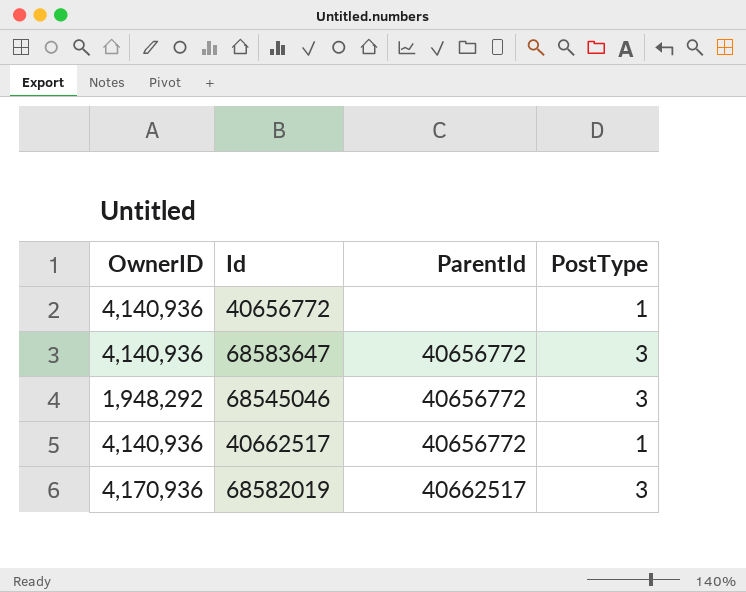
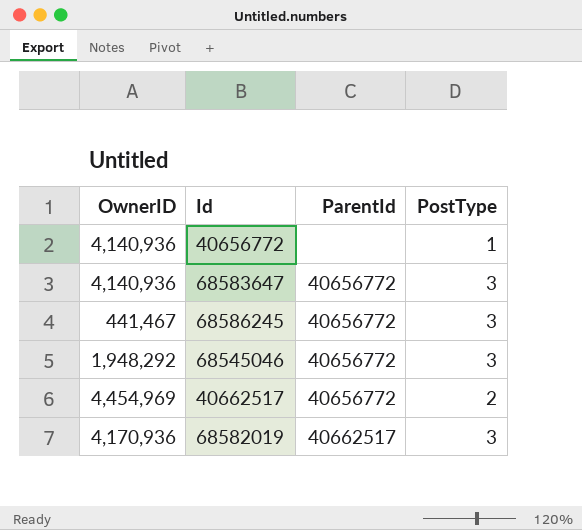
row 68586245: none -> 441,467 | 40656772 | 3
40662517 | OwnerID: 4,140,936 -> 4,454,969
40662517 | PostType: 1 -> 2

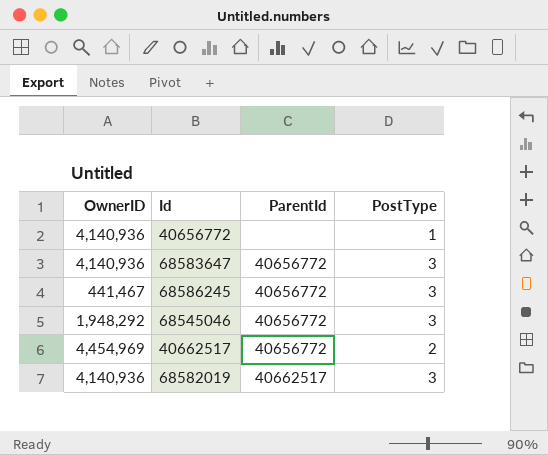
68582019 | OwnerID: 4,170,936 -> 4,140,936

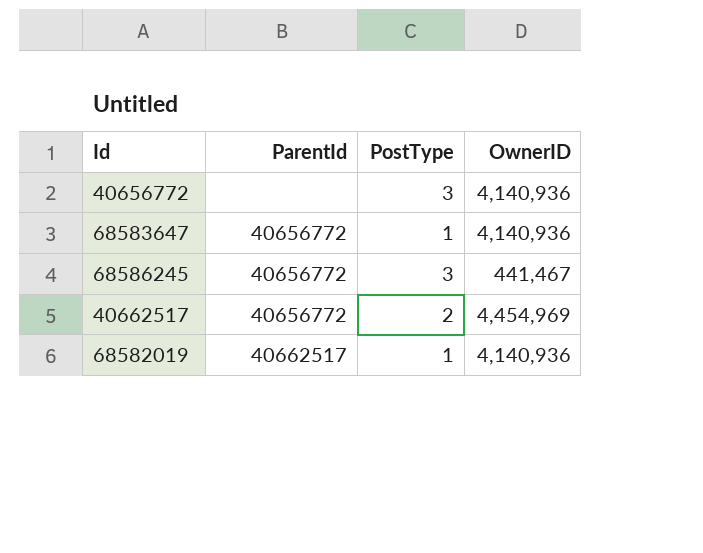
column OwnerID | position: 1 -> 4
row 68545046: 1,948,292 | 40656772 | 3 -> none
40656772 | PostType: 1 -> 3
68583647 | PostType: 3 -> 1
68582019 | PostType: 3 -> 1

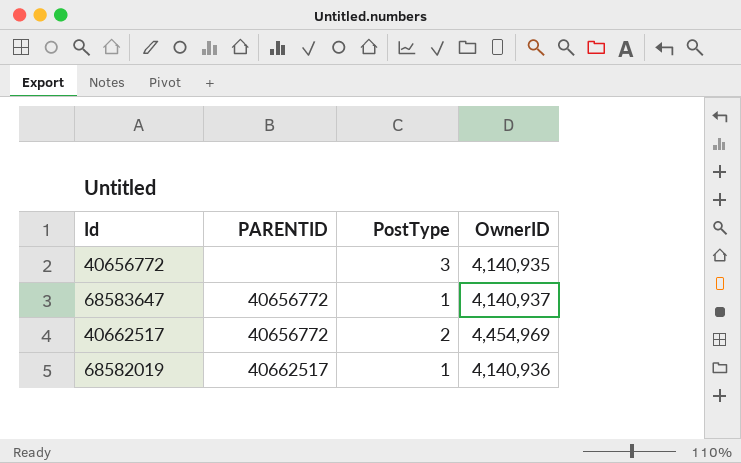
column name: ParentId -> PARENTID
row 68586245: 40656772 | 3 | 441,467 -> none
40656772 | OwnerID: 4,140,936 -> 4,140,935
68583647 | OwnerID: 4,140,936 -> 4,140,937

